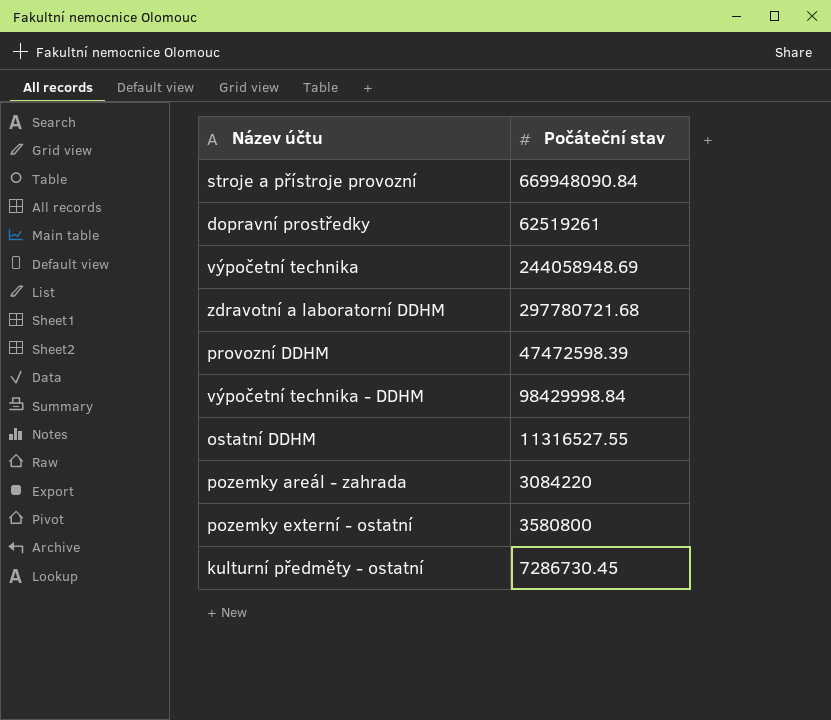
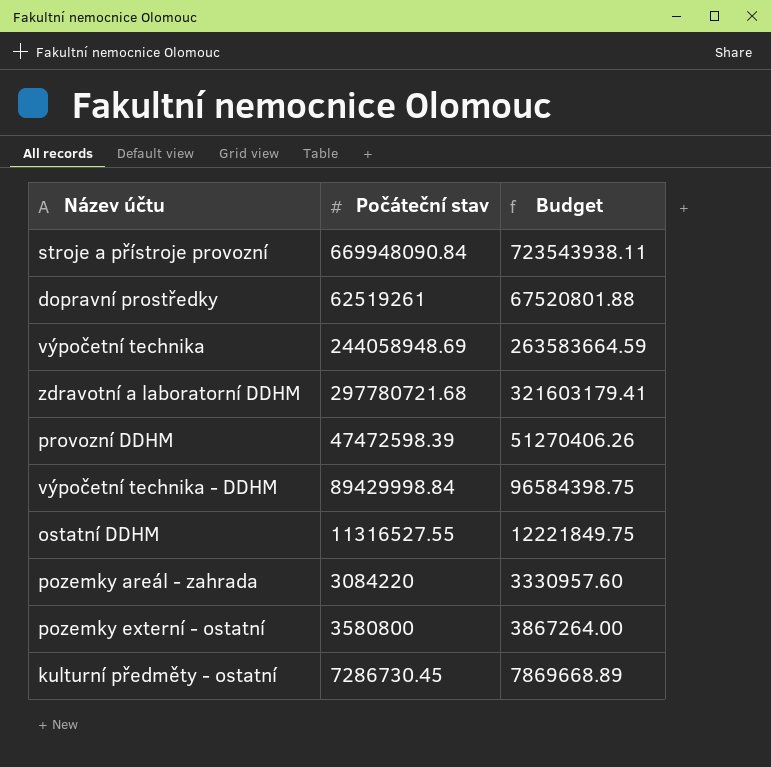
column Budget | formula: none -> [Počáteční stav] * 1.08
výpočetní technika - DDHM | Počáteční stav: 98429998.84 -> 89429998.84

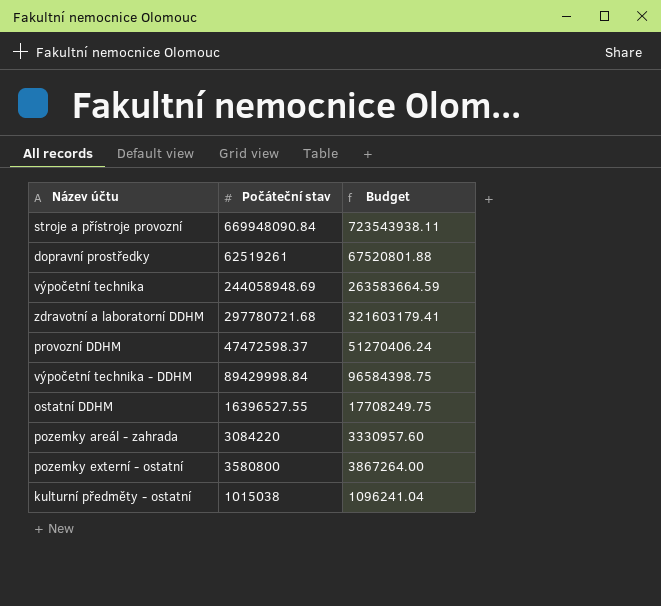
provozní DDHM | Počáteční stav: 47472598.39 -> 47472598.37
provozní DDHM | Budget: 51270406.26 -> 51270406.24
ostatní DDHM | Počáteční stav: 11316527.55 -> 16396527.55
ostatní DDHM | Budget: 12221849.75 -> 17708249.75
kulturní předměty - ostatní | Počáteční stav: 7286730.45 -> 1015038
kulturní předměty - ostatní | Budget: 7869668.89 -> 1096241.04

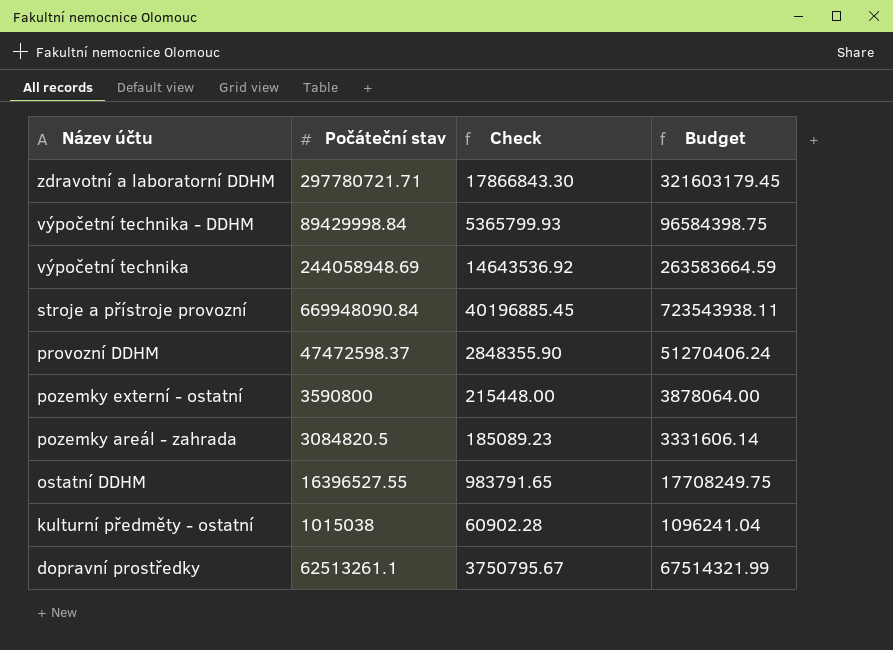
row order: none -> Název účtu descending
column Check | formula: none -> [Počáteční stav] * 0.06
zdravotní a laboratorní DDHM | Počáteční stav: 297780721.68 -> 297780721.71
zdravotní a laboratorní DDHM | Budget: 321603179.41 -> 321603179.45
pozemky externí - ostatní | Počáteční stav: 3580800 -> 3590800
pozemky externí - ostatní | Budget: 3867264.00 -> 3878064.00
pozemky areál - zahrada | Počáteční stav: 3084220 -> 3084820.5
pozemky areál - zahrada | Budget: 3330957.60 -> 3331606.14
dopravní prostředky | Počáteční stav: 62519261 -> 62513261.1
dopravní prostředky | Budget: 67520801.88 -> 67514321.99

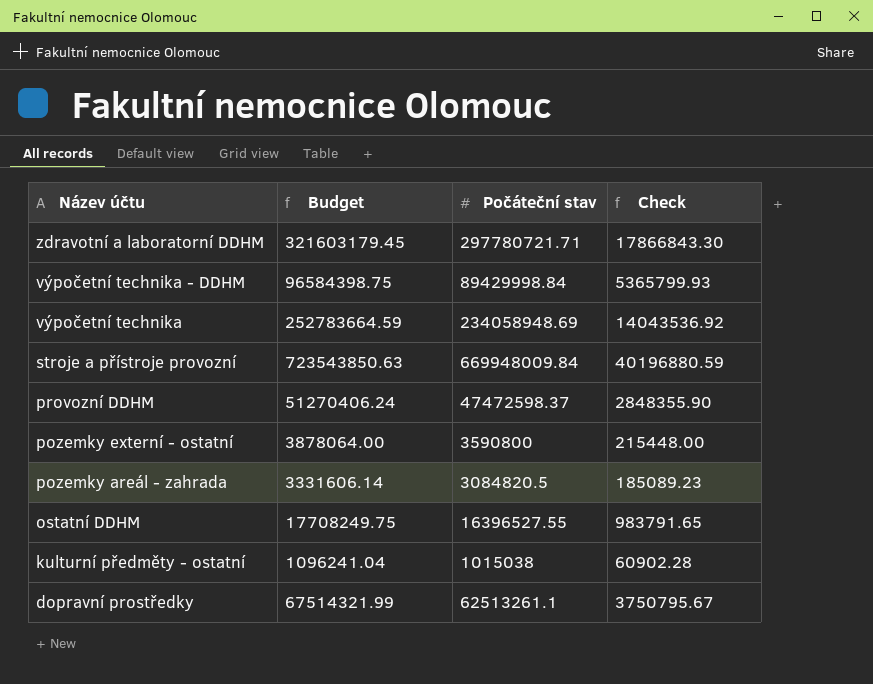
column Budget | position: 4 -> 2
výpočetní technika | Budget: 263583664.59 -> 252783664.59
výpočetní technika | Počáteční stav: 244058948.69 -> 234058948.69
výpočetní technika | Check: 14643536.92 -> 14043536.92
stroje a přístroje provozní | Budget: 723543938.11 -> 723543850.63
stroje a přístroje provozní | Počáteční stav: 669948090.84 -> 669948009.84
stroje a přístroje provozní | Check: 40196885.45 -> 40196880.59

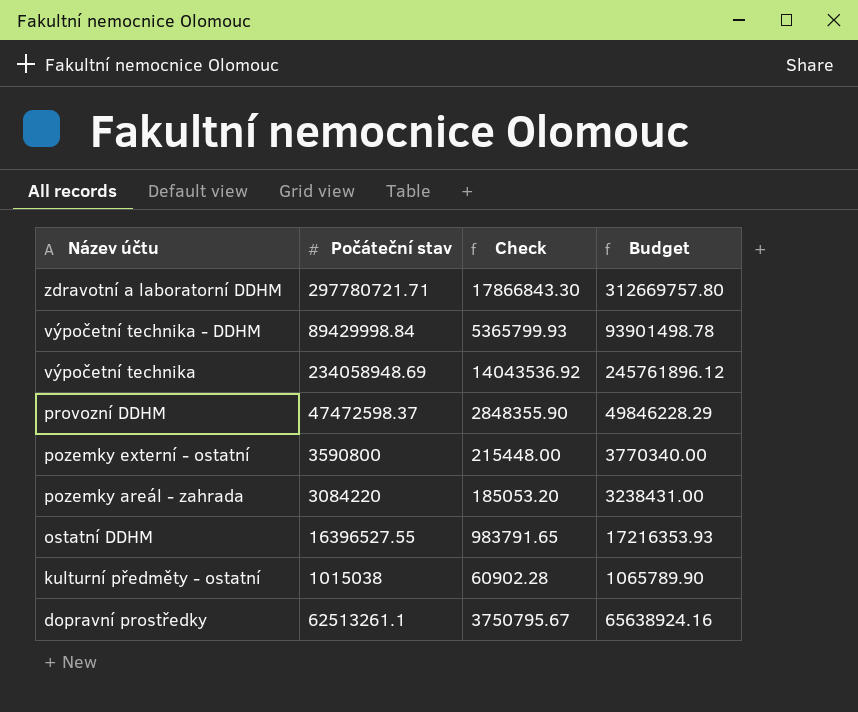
column Budget | formula: [Počáteční stav] * 1.08 -> [Počáteční stav] * 1.05
column Budget | position: 2 -> 4
row stroje a přístroje provozní: 723543850.63 | 669948009.84 | 40196880.59 -> none
pozemky areál - zahrada | Počáteční stav: 3084820.5 -> 3084220
pozemky areál - zahrada | Check: 185089.23 -> 185053.20

